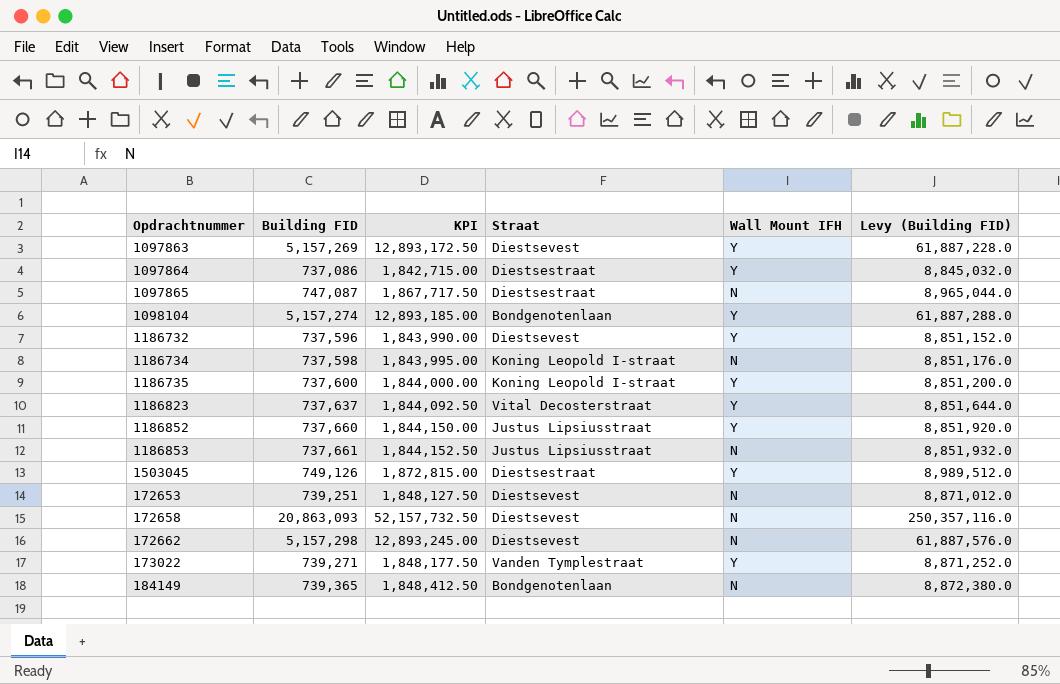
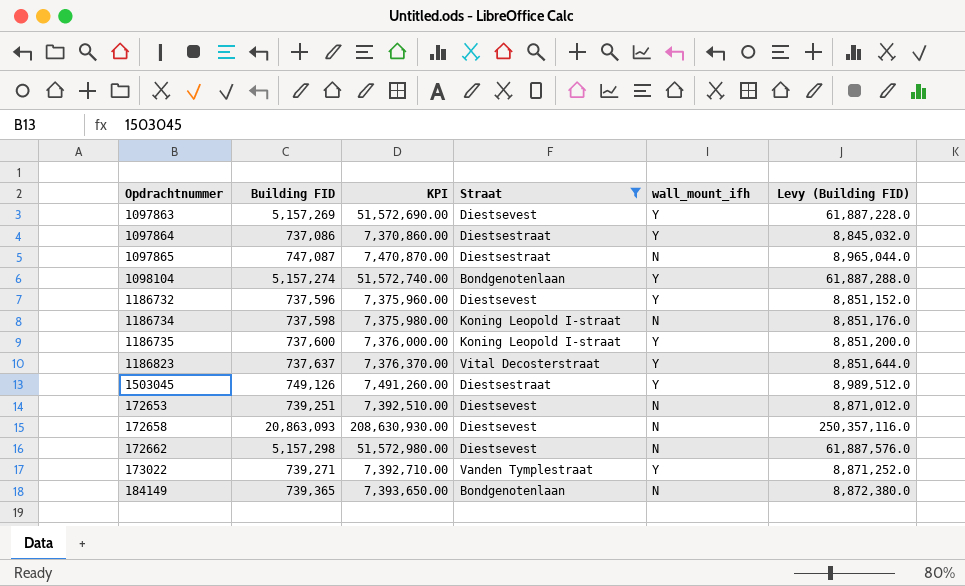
filter: none -> Straat != Justus Lipsiusstraat
column KPI | formula: [Building FID] * 2.5 -> [Building FID] * 10
column name: Wall Mount IFH -> wall_mount_ifh

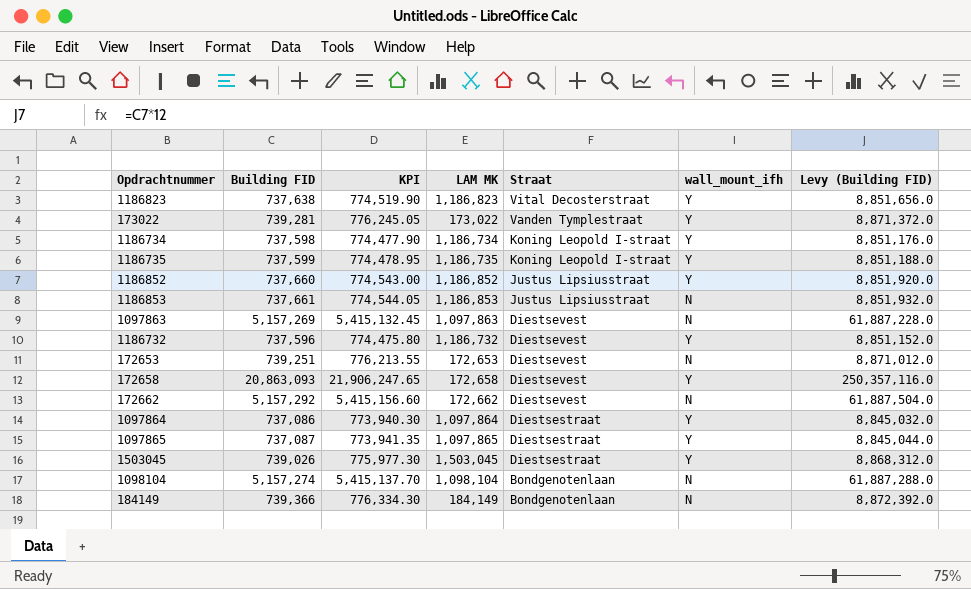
filter: Straat != Justus Lipsiusstraat -> none
row order: none -> Straat descending
column KPI | formula: [Building FID] * 10 -> [Building FID] * 1.05
column LAM MK | position: none -> 4
1186823 | Building FID: 737,637 -> 737,638
1186823 | Levy (Building FID): 8,851,644.0 -> 8,851,656.0
173022 | Building FID: 739,271 -> 739,281
173022 | Levy (Building FID): 8,871,252.0 -> 8,871,372.0
1186734 | wall_mount_ifh: N -> Y
1186735 | Building FID: 737,600 -> 737,599
1186735 | Levy (Building FID): 8,851,200.0 -> 8,851,188.0
1097863 | wall_mount_ifh: Y -> N
172658 | wall_mount_ifh: N -> Y
172662 | Building FID: 5,157,298 -> 5,157,292
172662 | Levy (Building FID): 61,887,576.0 -> 61,887,504.0
1097865 | Building FID: 747,087 -> 737,087
1097865 | wall_mount_ifh: N -> Y
1097865 | Levy (Building FID): 8,965,044.0 -> 8,845,044.0
1503045 | Building FID: 749,126 -> 739,026
1503045 | Levy (Building FID): 8,989,512.0 -> 8,868,312.0
1098104 | wall_mount_ifh: Y -> N
184149 | Building FID: 739,365 -> 739,366
184149 | Levy (Building FID): 8,872,380.0 -> 8,872,392.0

